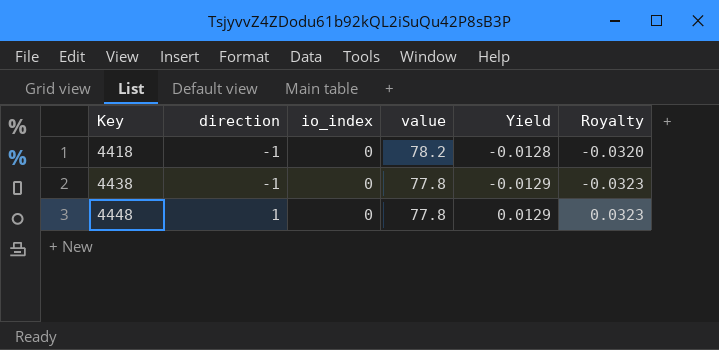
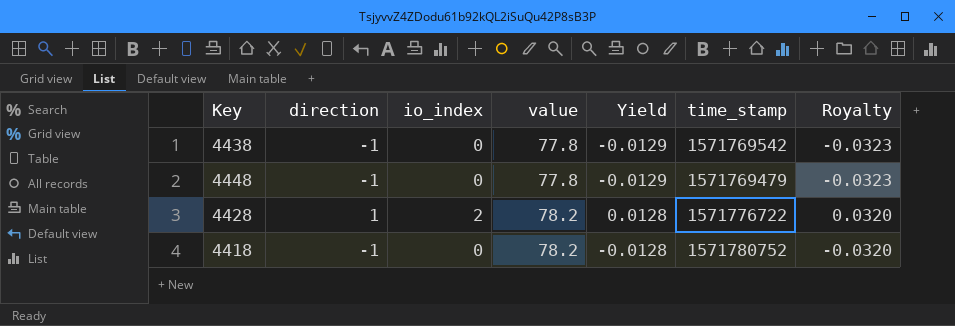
row order: Key ascending -> value ascending
column time_stamp | position: none -> 6
4448 | direction: 1 -> -1
4448 | Yield: 0.0129 -> -0.0129
4448 | Royalty: 0.0323 -> -0.0323
row 4428: none -> 1 | 2 | 78.2 | 0.0128 | 1571776722 | 0.0320

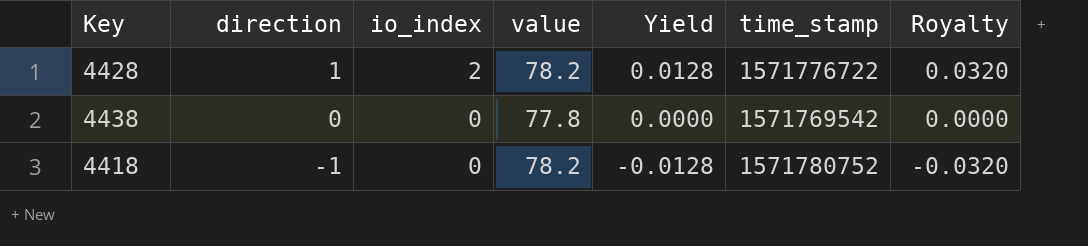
row order: value ascending -> direction descending
row 4448: -1 | 0 | 77.8 | -0.0129 | 1571769479 | -0.0323 -> none
4438 | direction: -1 -> 0
4438 | Yield: -0.0129 -> 0.0000
4438 | Royalty: -0.0323 -> 0.0000

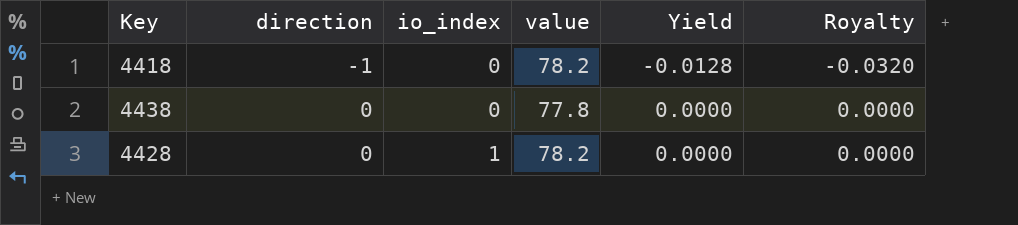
row order: direction descending -> direction ascending
column time_stamp | position: 6 -> none
4428 | direction: 1 -> 0
4428 | io_index: 2 -> 1
4428 | Yield: 0.0128 -> 0.0000
4428 | Royalty: 0.0320 -> 0.0000

